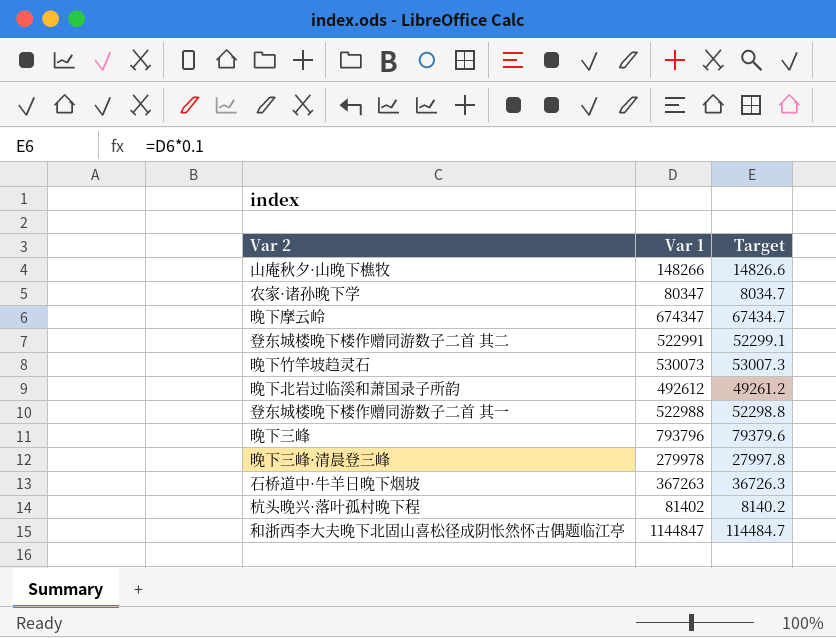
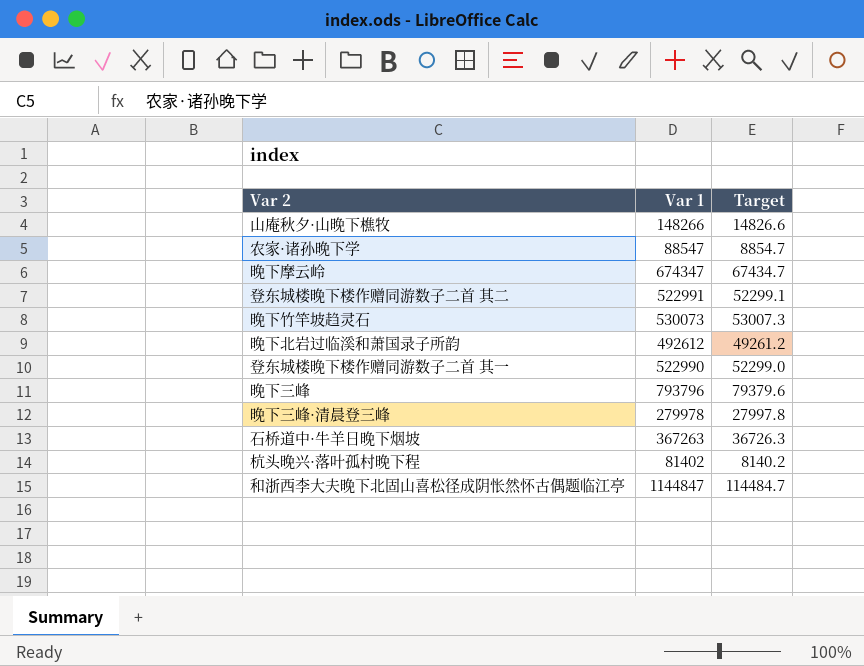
农家·诸孙晚下学 | Var 1: 80347 -> 88547
农家·诸孙晚下学 | Target: 8034.7 -> 8854.7
登东城楼晚下楼作赠同游数子二首 其一 | Var 1: 522988 -> 522990
登东城楼晚下楼作赠同游数子二首 其一 | Target: 52298.8 -> 52299.0

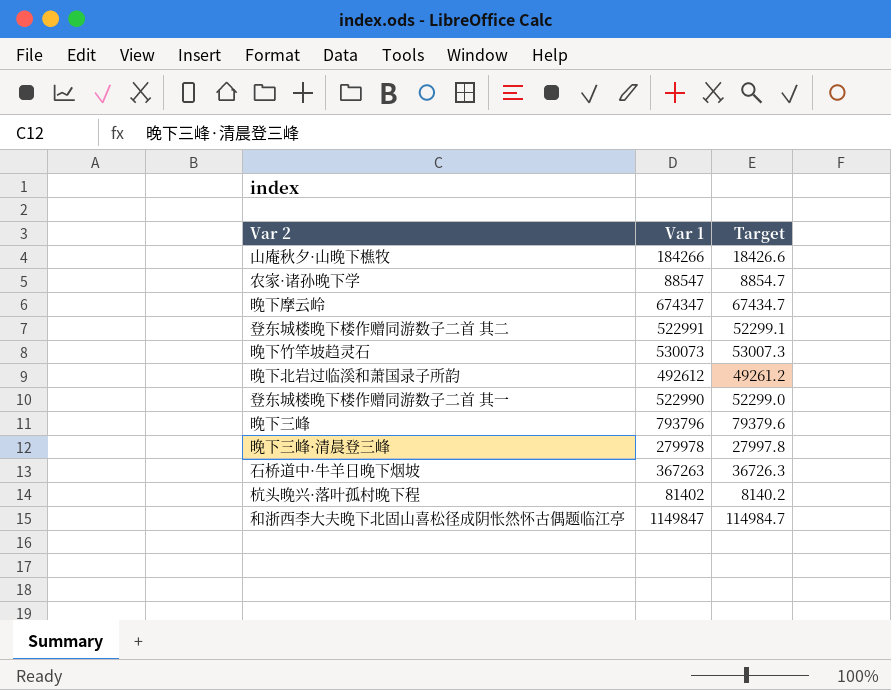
山庵秋夕·山晚下樵牧 | Var 1: 148266 -> 184266
山庵秋夕·山晚下樵牧 | Target: 14826.6 -> 18426.6
和浙西李大夫晚下北固山喜松径成阴怅然怀古偶题临江亭 | Var 1: 1144847 -> 1149847
和浙西李大夫晚下北固山喜松径成阴怅然怀古偶题临江亭 | Target: 114484.7 -> 114984.7

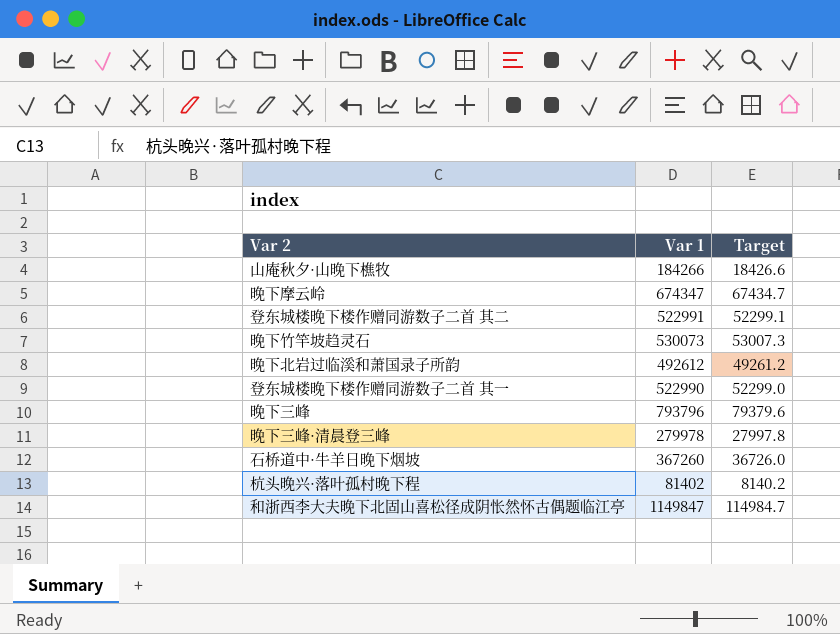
row 农家·诸孙晚下学: 88547 | 8854.7 -> none
石桥道中·牛羊日晚下烟坡 | Var 1: 367263 -> 367260
石桥道中·牛羊日晚下烟坡 | Target: 36726.3 -> 36726.0

